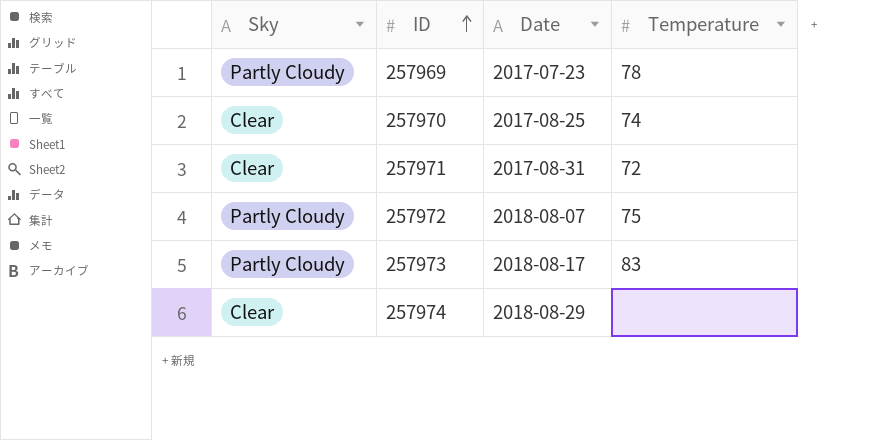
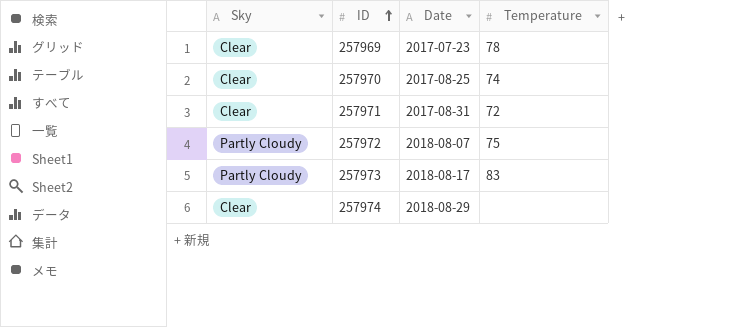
257969 | Sky: Partly Cloudy -> Clear

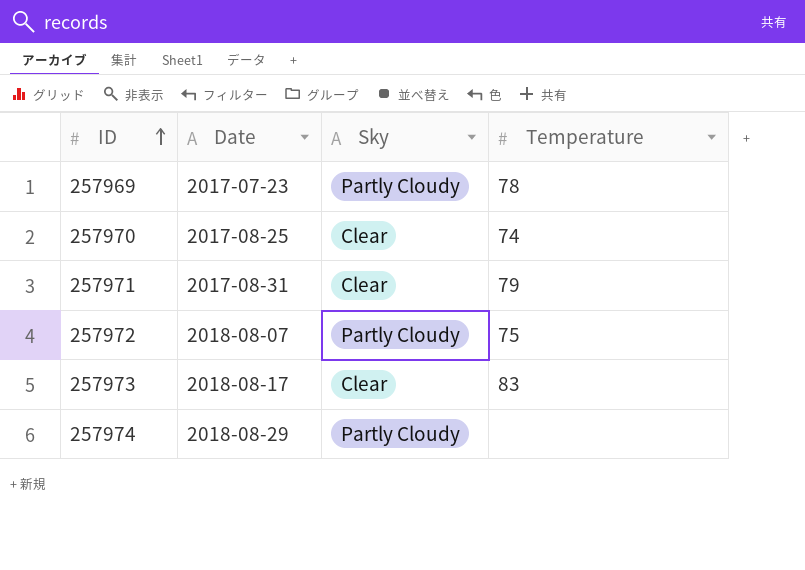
column Sky | position: 1 -> 3
257969 | Sky: Clear -> Partly Cloudy
257971 | Temperature: 72 -> 79
257973 | Sky: Partly Cloudy -> Clear
257974 | Sky: Clear -> Partly Cloudy

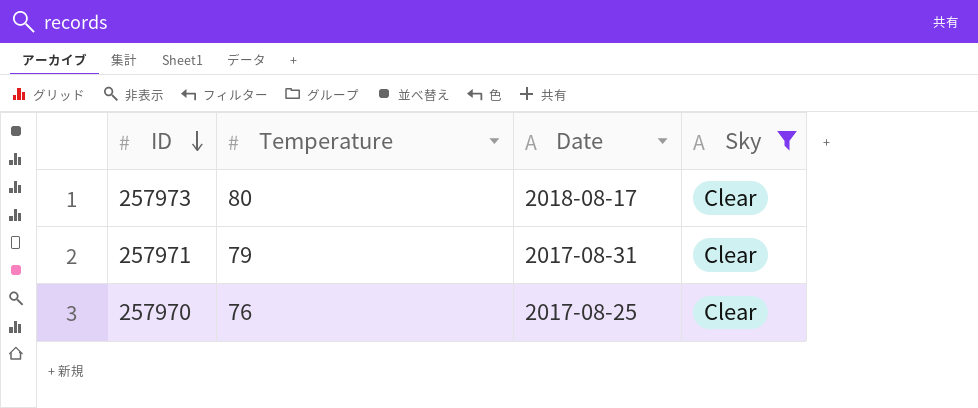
filter: none -> Sky = Clear
row order: ID ascending -> ID descending
column Temperature | position: 4 -> 2
257973 | Temperature: 83 -> 80
257970 | Temperature: 74 -> 76

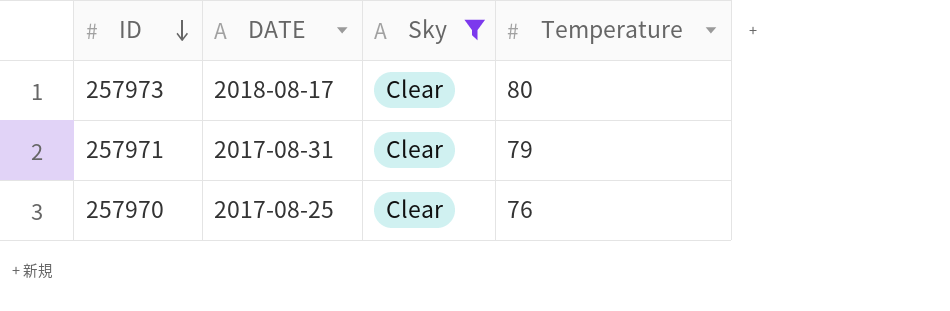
column name: Date -> DATE
column Temperature | position: 2 -> 4

